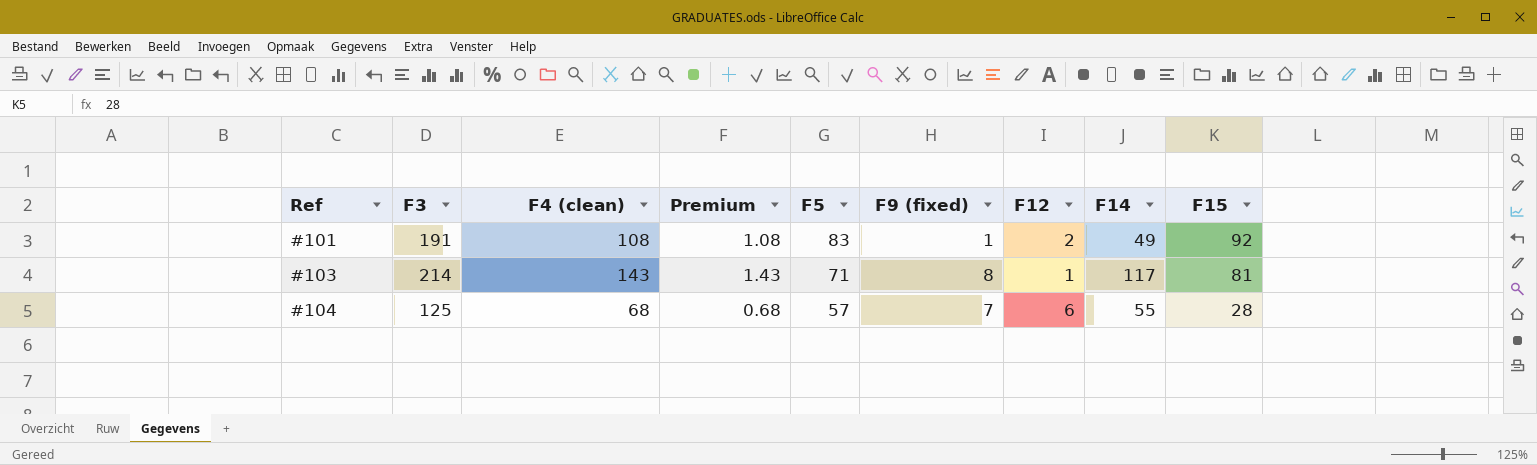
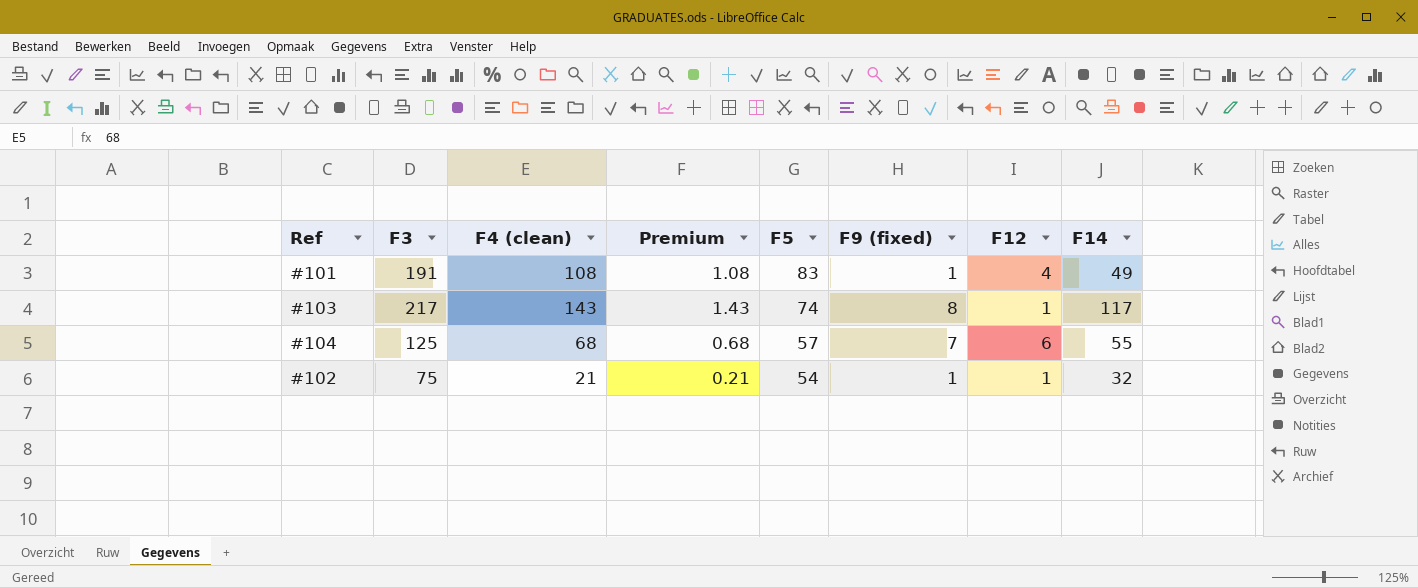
column F15 | position: 9 -> none
#101 | F12: 2 -> 4
#103 | F3: 214 -> 217
#103 | F5: 71 -> 74
row #102: none -> 75 | 21 | 0.21 | 54 | 1 | 1 | 32

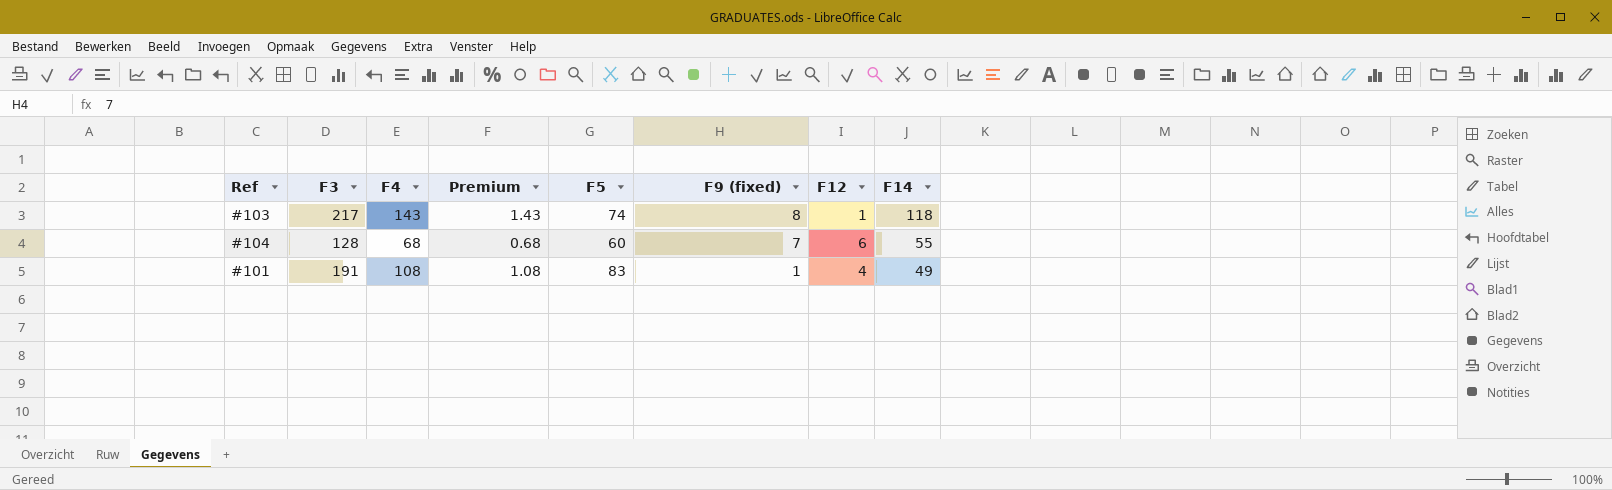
row order: F5 descending -> F9 (fixed) descending
column name: F4 (clean) -> F4
row #102: 75 | 21 | 0.21 | 54 | 1 | 1 | 32 -> none
#103 | F14: 117 -> 118
#104 | F3: 125 -> 128
#104 | F5: 57 -> 60

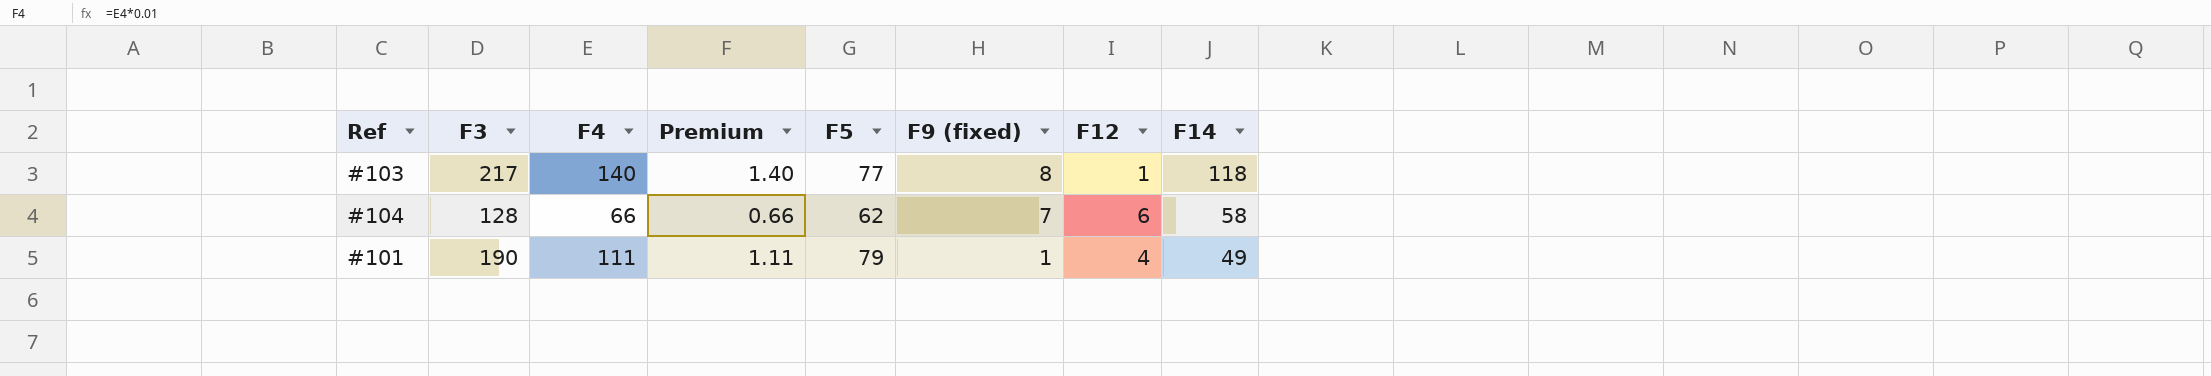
#103 | F4: 143 -> 140
#103 | Premium: 1.43 -> 1.40
#103 | F5: 74 -> 77
#104 | F4: 68 -> 66
#104 | Premium: 0.68 -> 0.66
#104 | F5: 60 -> 62
#104 | F14: 55 -> 58
#101 | F3: 191 -> 190
#101 | F4: 108 -> 111
#101 | Premium: 1.08 -> 1.11
#101 | F5: 83 -> 79

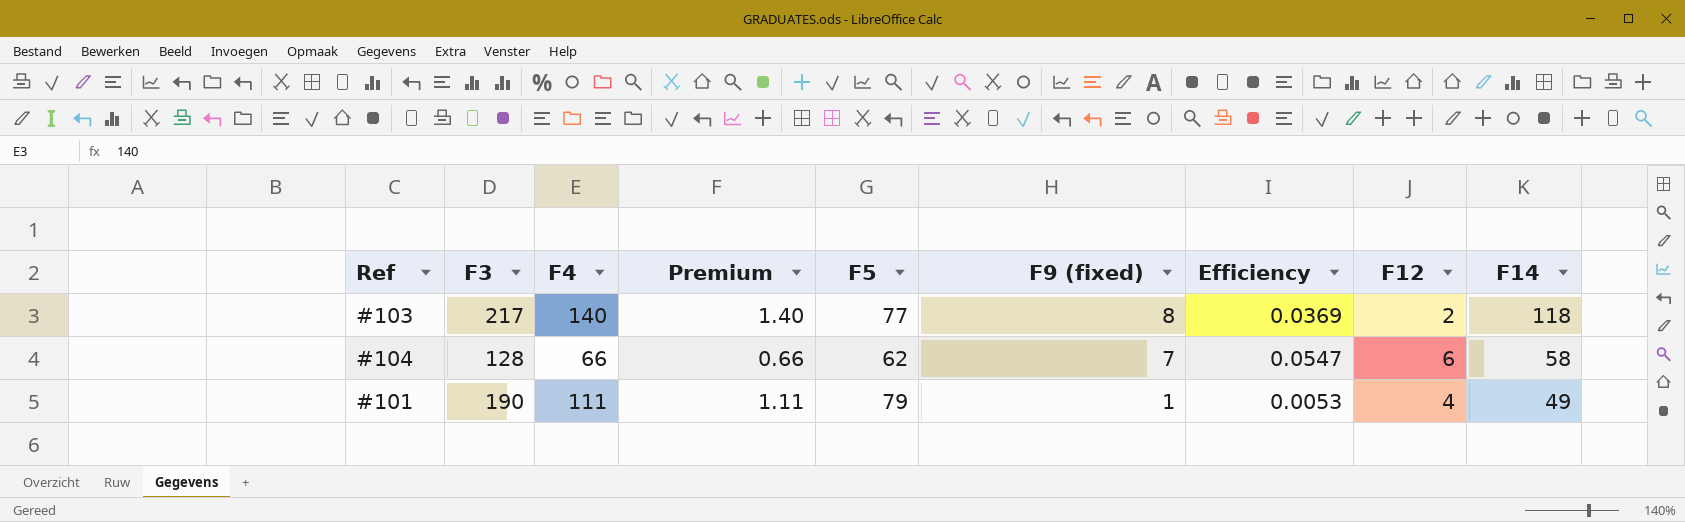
column Efficiency | formula: none -> [F9 (fixed)] / [F3]
#103 | F12: 1 -> 2

